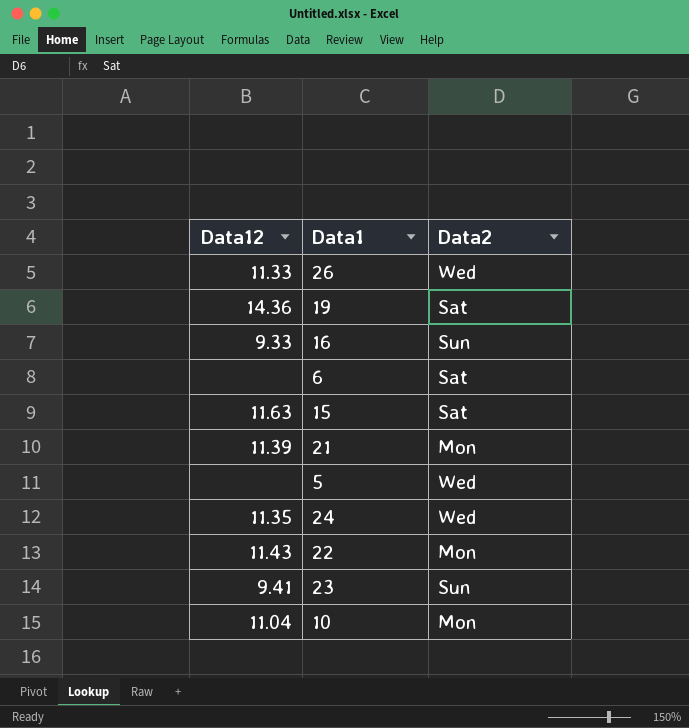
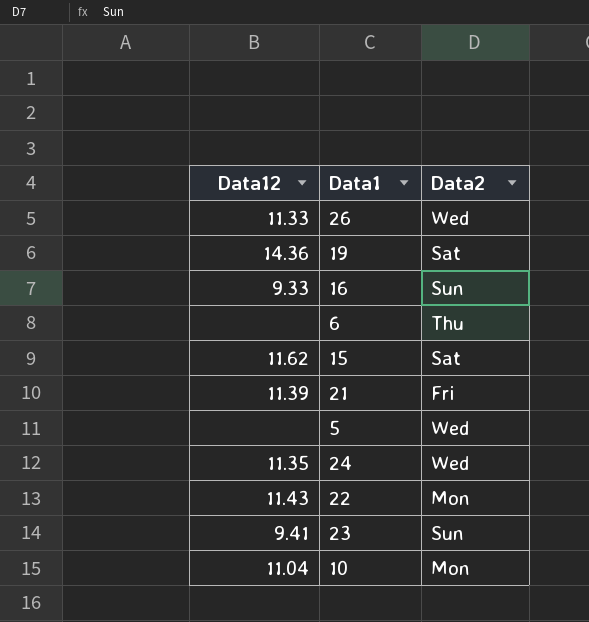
6 | Data2: Sat -> Thu
15 | Data12: 11.63 -> 11.62
21 | Data2: Mon -> Fri

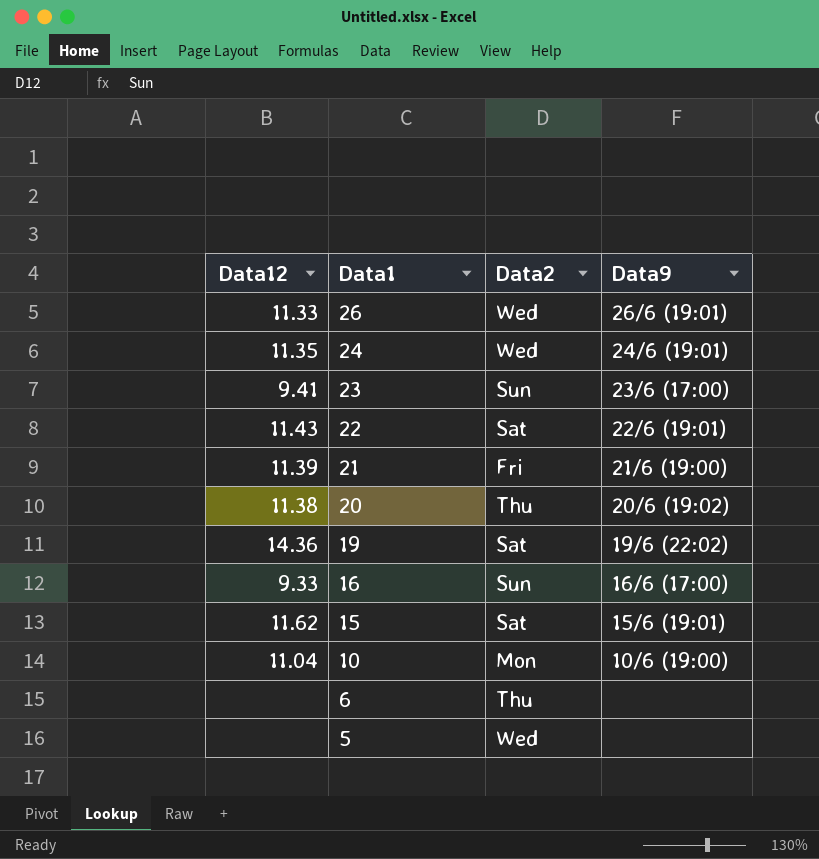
row order: none -> Data1 descending
column Data9 | position: none -> 4
22 | Data2: Mon -> Sat
row 20: none -> 11.38 | Thu | 20/6 (19:02)

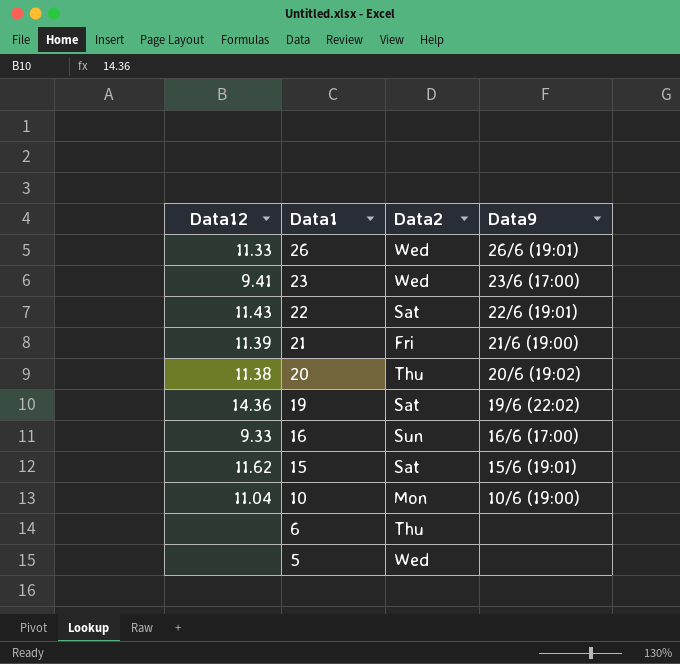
row 24: 11.35 | Wed | 24/6 (19:01) -> none
23 | Data2: Sun -> Wed

